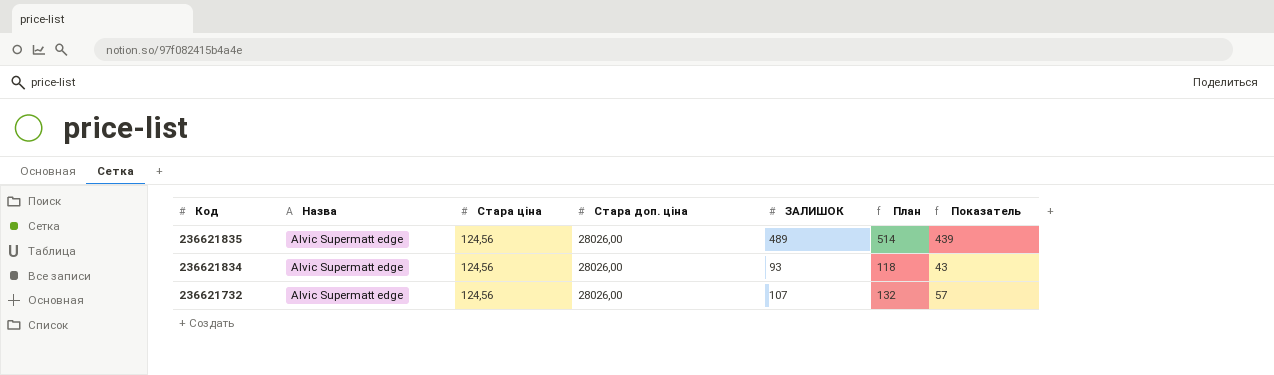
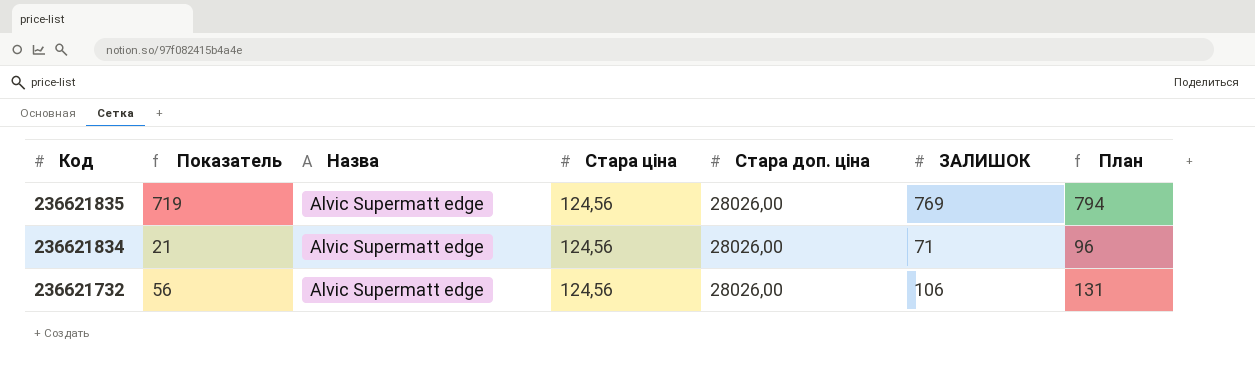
column Показатель | position: 7 -> 2
236621835 | Показатель: 439 -> 719
236621835 | ЗАЛИШОК: 489 -> 769
236621835 | План: 514 -> 794
236621834 | Показатель: 43 -> 21
236621834 | ЗАЛИШОК: 93 -> 71
236621834 | План: 118 -> 96
236621732 | Показатель: 57 -> 56
236621732 | ЗАЛИШОК: 107 -> 106
236621732 | План: 132 -> 131

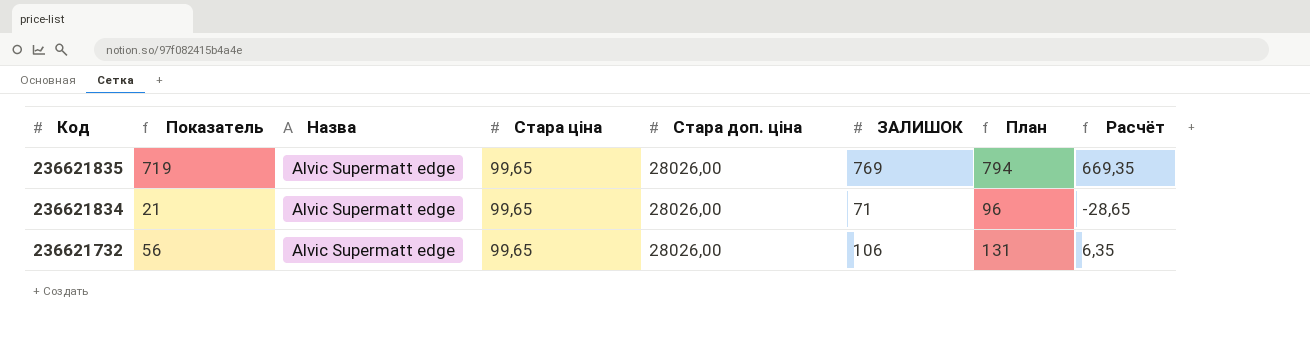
column Расчёт | formula: none -> [ЗАЛИШОК] - [Стара ціна]
236621835 | Стара ціна: 124,56 -> 99,65
236621834 | Стара ціна: 124,56 -> 99,65
236621732 | Стара ціна: 124,56 -> 99,65

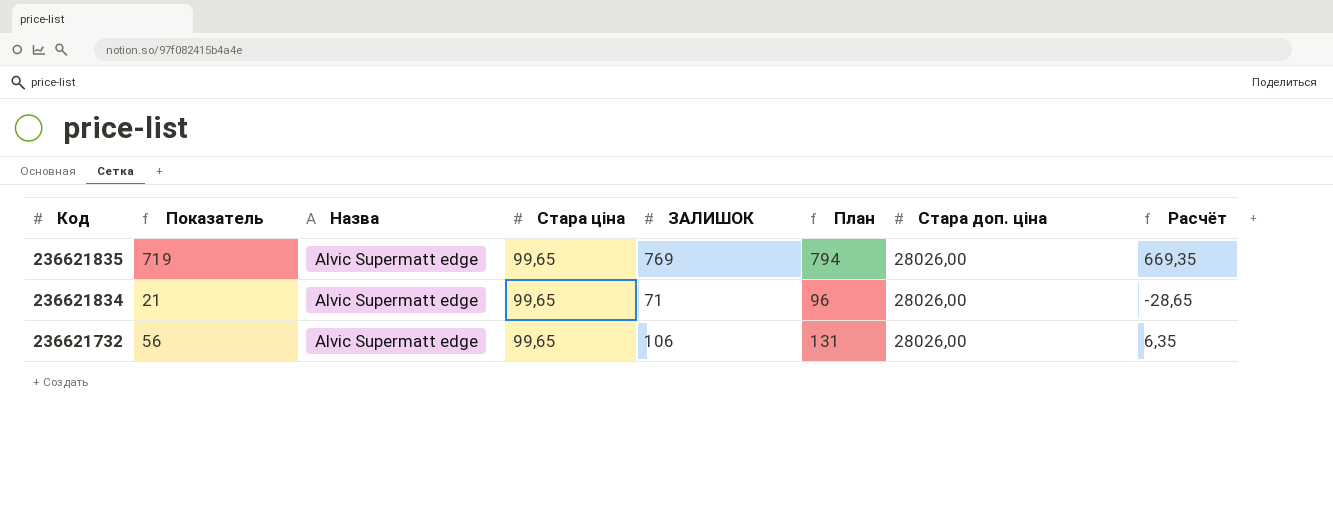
column Стара доп. ціна | position: 5 -> 7

